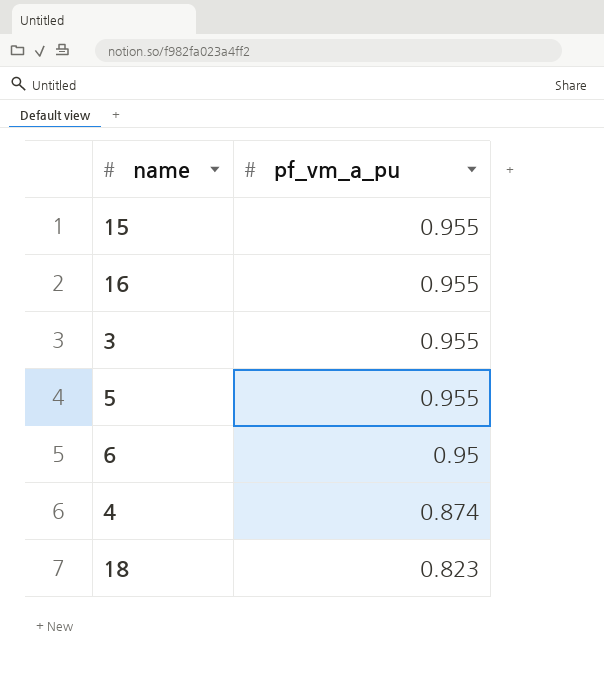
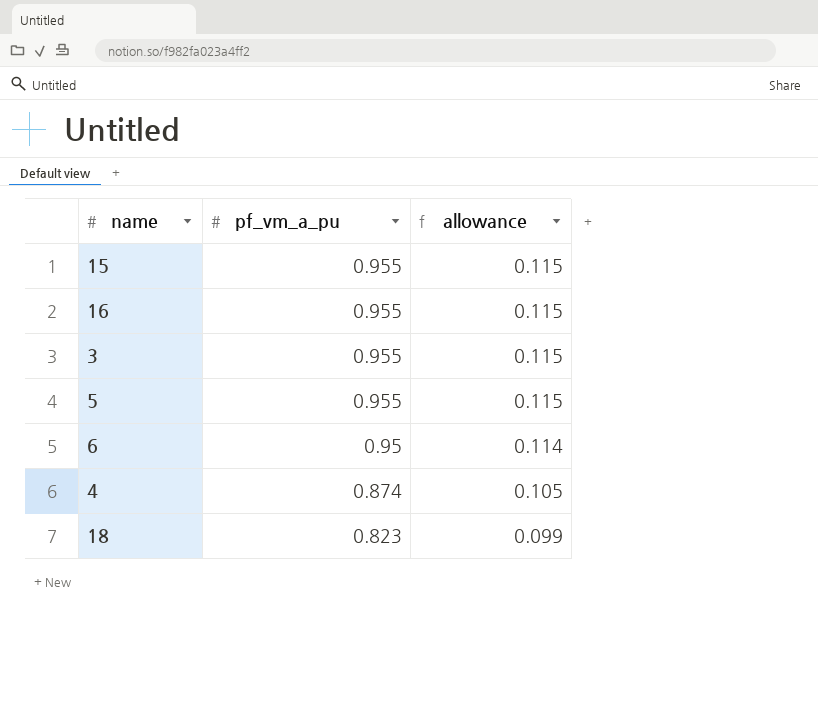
column allowance | formula: none -> [pf_vm_a_pu] * 0.12

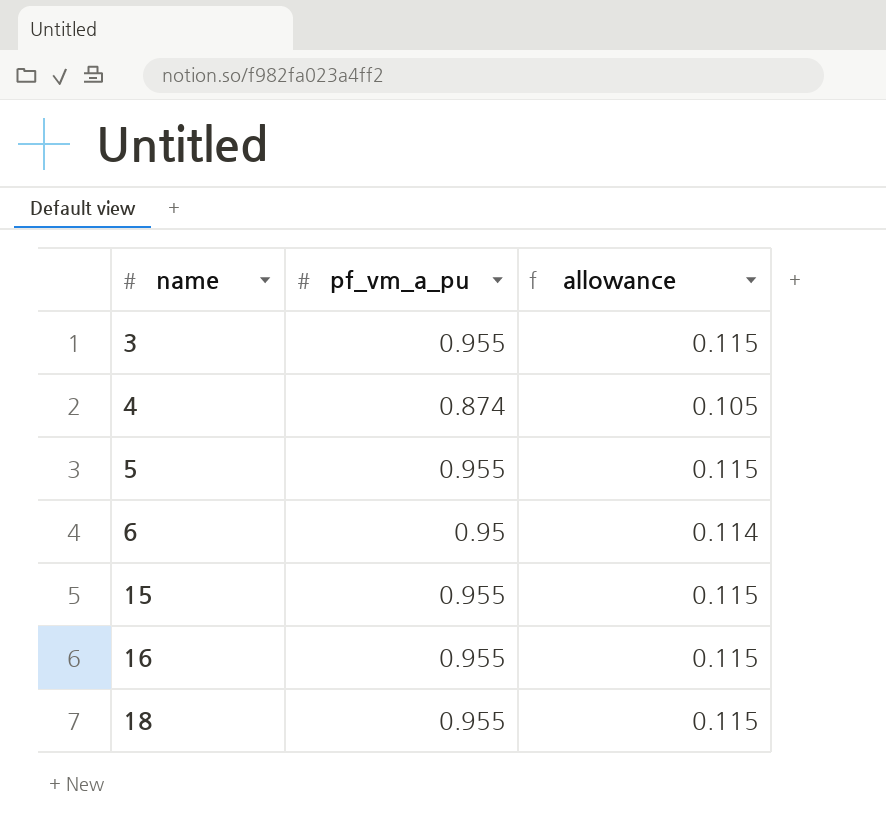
row order: pf_vm_a_pu descending -> name ascending
18 | pf_vm_a_pu: 0.823 -> 0.955
18 | allowance: 0.099 -> 0.115

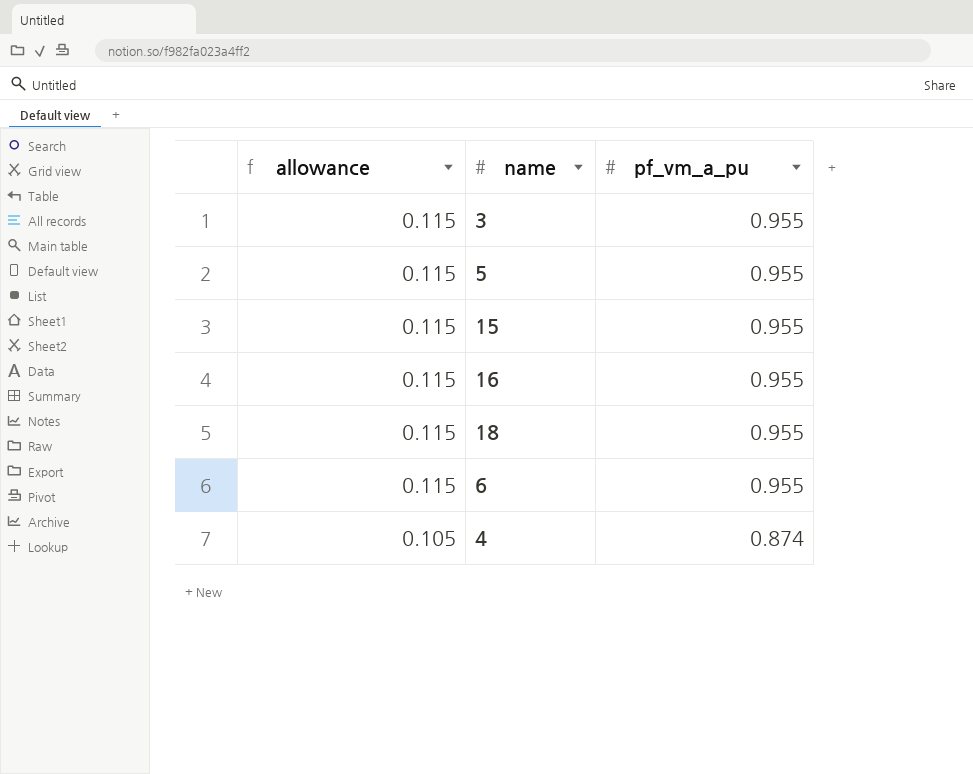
row order: name ascending -> allowance descending
column allowance | position: 3 -> 1
6 | allowance: 0.114 -> 0.115
6 | pf_vm_a_pu: 0.95 -> 0.955

